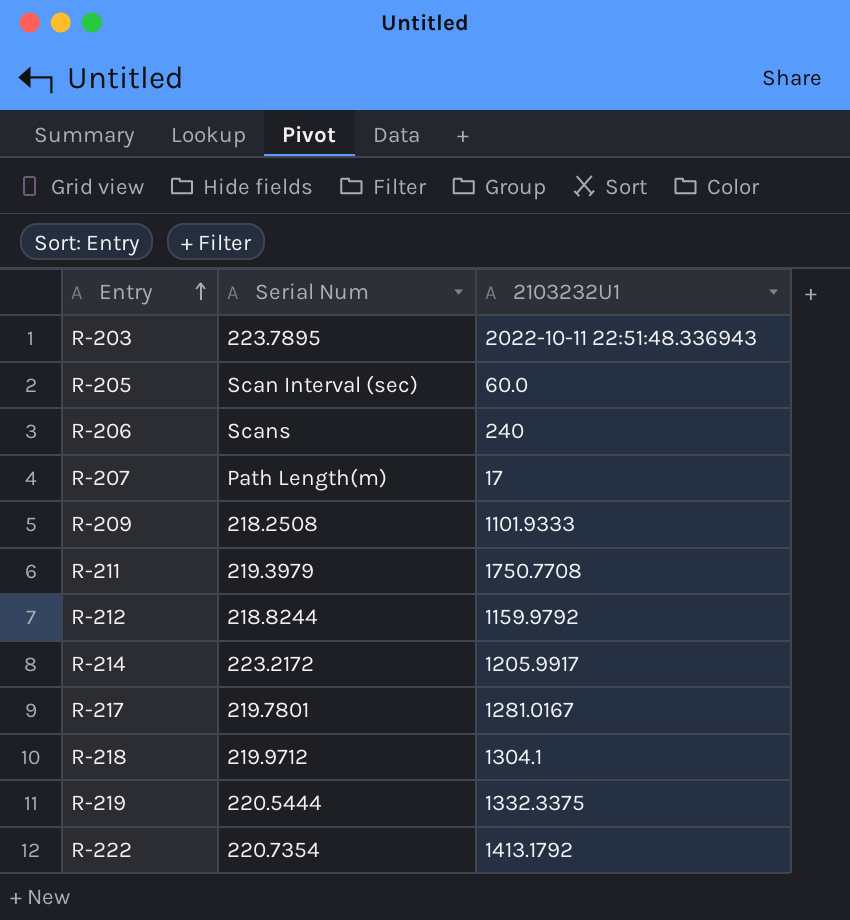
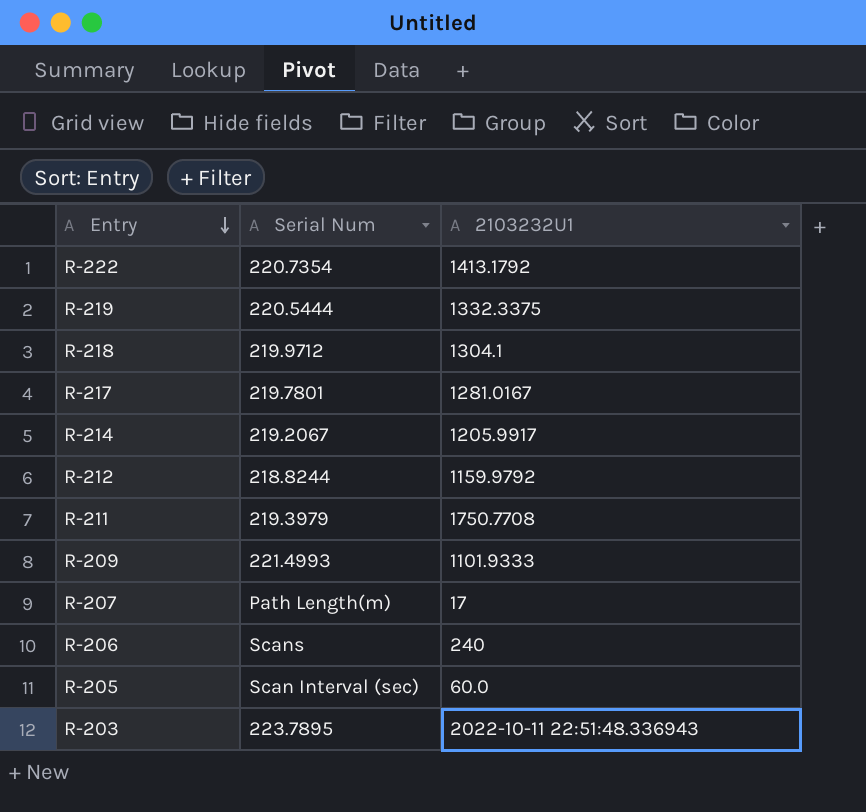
row order: Entry ascending -> Entry descending
R-214 | Serial Num: 223.2172 -> 219.2067
R-209 | Serial Num: 218.2508 -> 221.4993

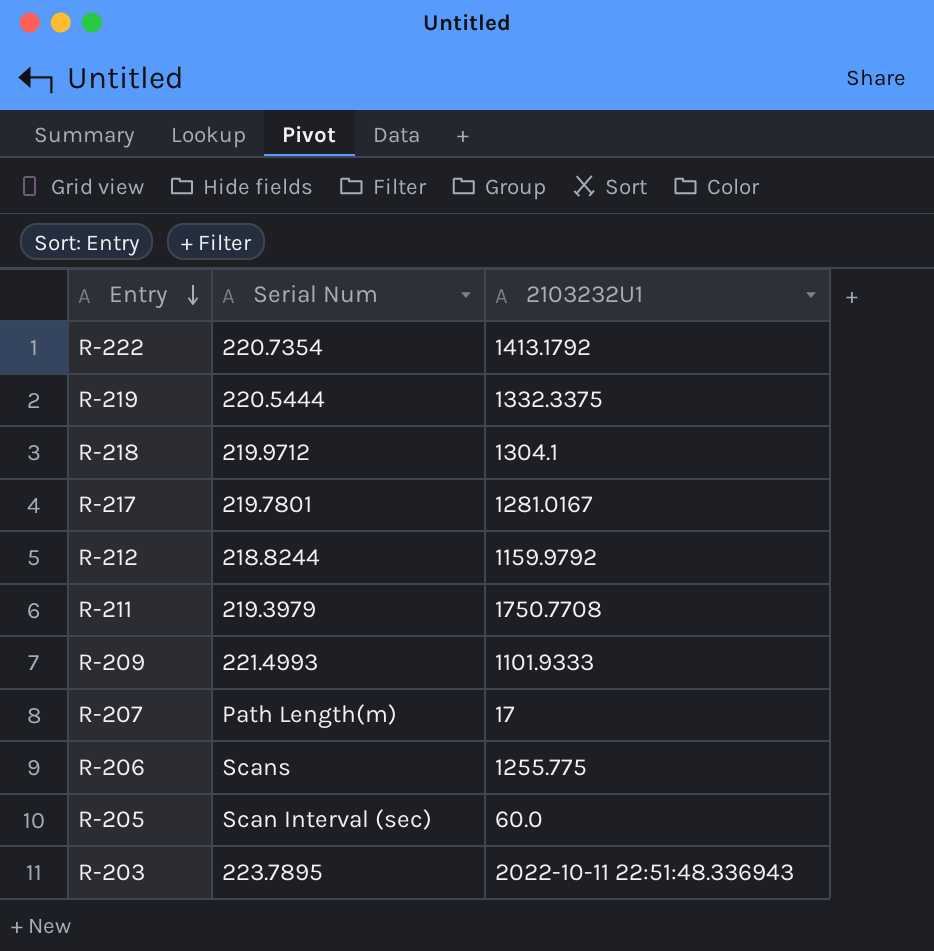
row R-214: 219.2067 | 1205.9917 -> none
R-206 | 2103232U1: 240 -> 1255.775

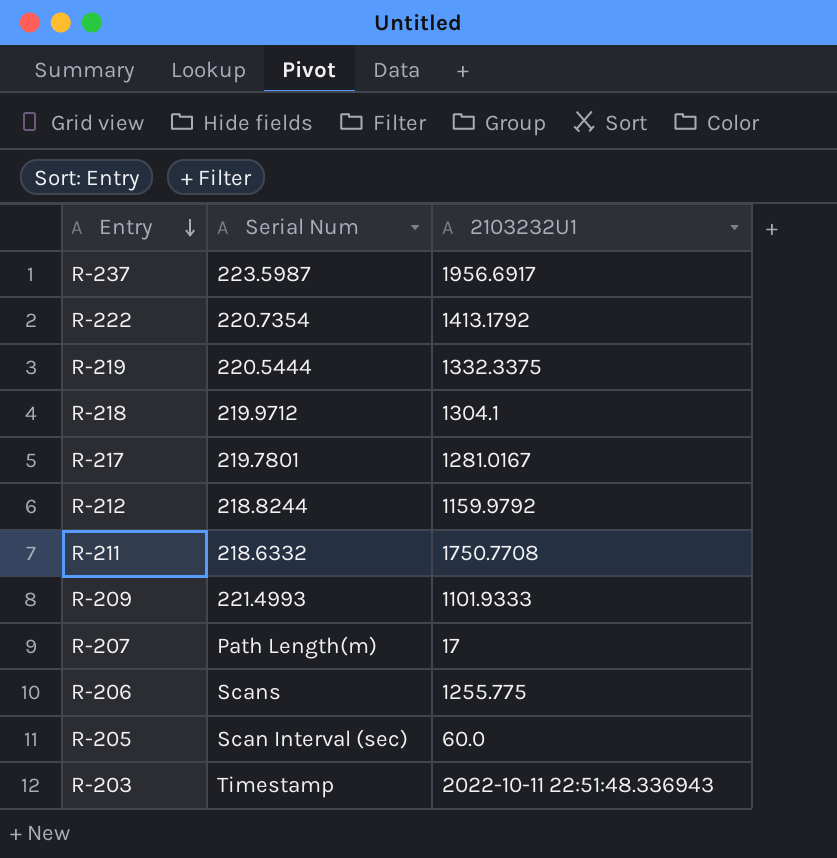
row R-237: none -> 223.5987 | 1956.6917
R-211 | Serial Num: 219.3979 -> 218.6332
R-203 | Serial Num: 223.7895 -> Timestamp

